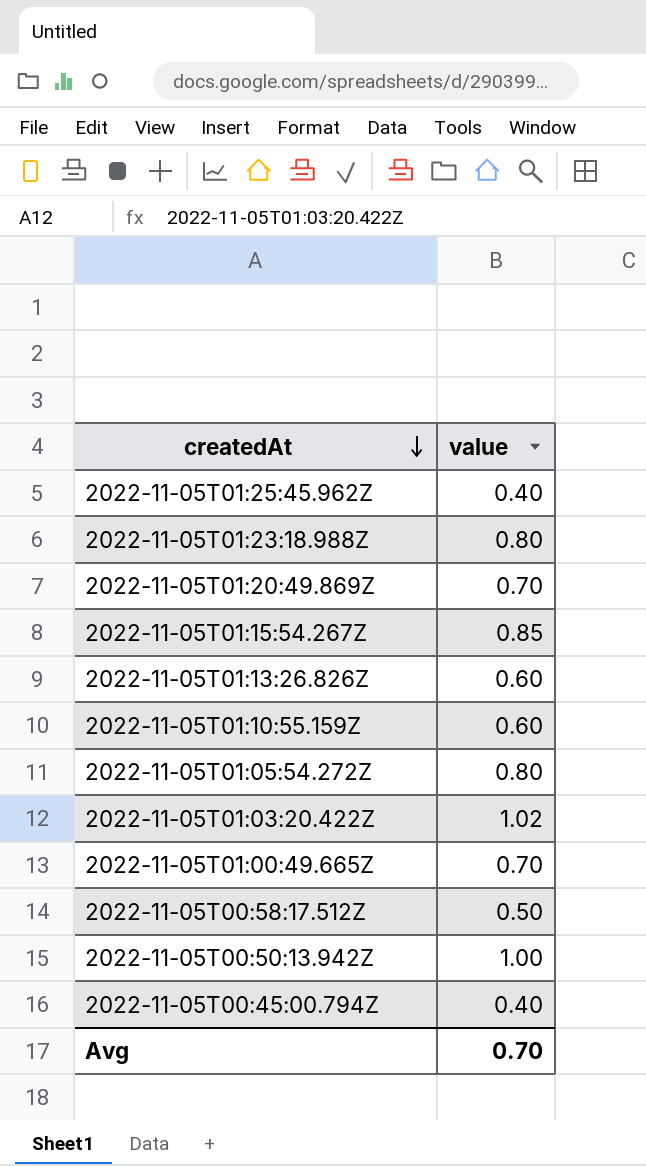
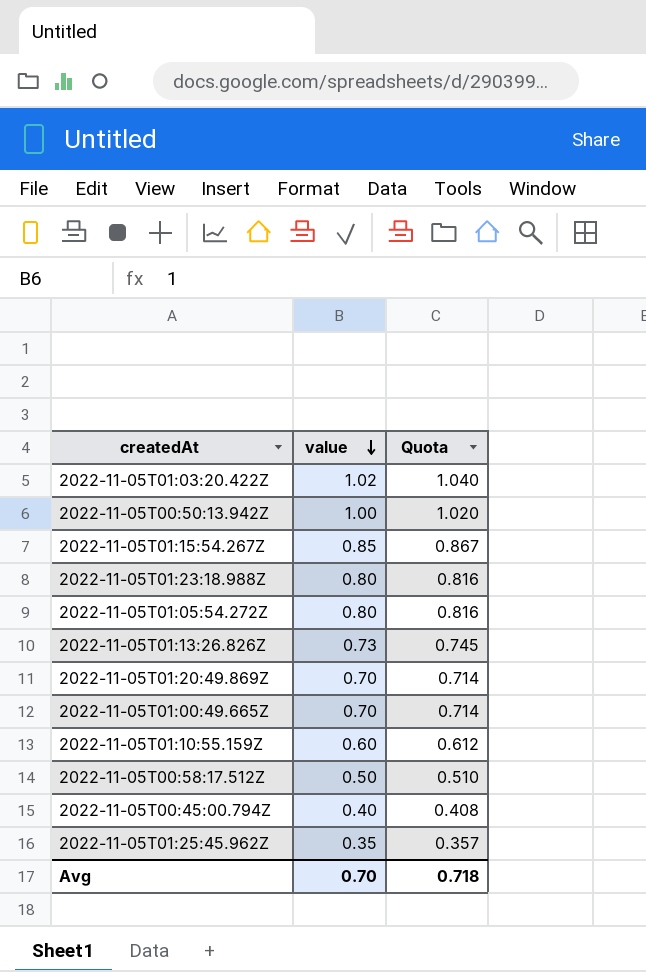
row order: createdAt descending -> value descending
column Quota | formula: none -> [value] * 1.02
2022-11-05T01:13:26.826Z | value: 0.60 -> 0.73
2022-11-05T01:25:45.962Z | value: 0.40 -> 0.35

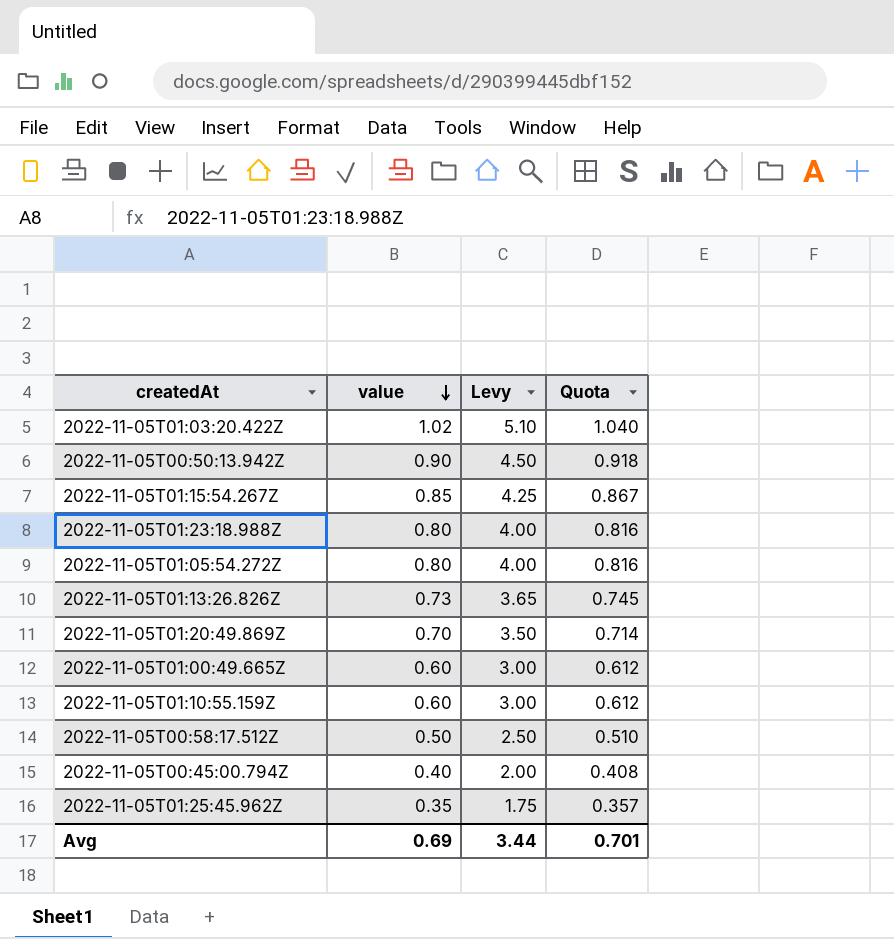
column Levy | formula: none -> [value] * 5
2022-11-05T00:50:13.942Z | value: 1.00 -> 0.90
2022-11-05T00:50:13.942Z | Quota: 1.020 -> 0.918
2022-11-05T01:00:49.665Z | value: 0.70 -> 0.60
2022-11-05T01:00:49.665Z | Quota: 0.714 -> 0.612
Avg | value: 0.70 -> 0.69
Avg | Quota: 0.718 -> 0.701

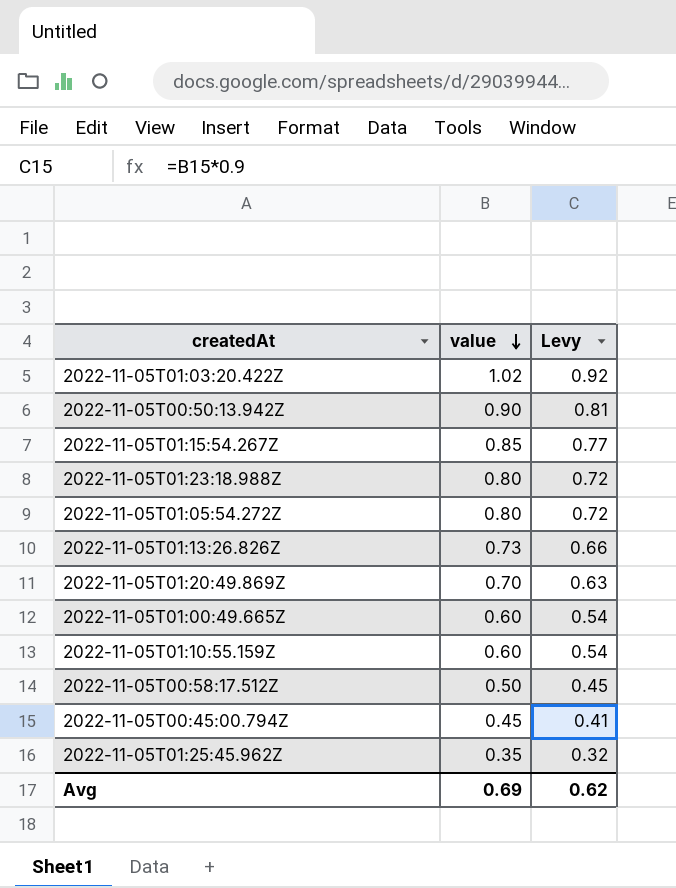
column Quota | formula: [value] * 1.02 -> none
column Levy | formula: [value] * 5 -> [value] * 0.9
2022-11-05T00:45:00.794Z | value: 0.40 -> 0.45
Avg | Levy: 3.44 -> 0.62

